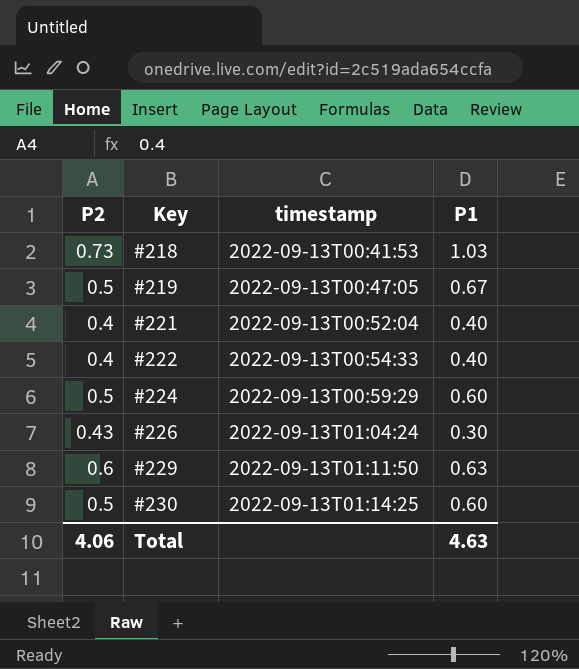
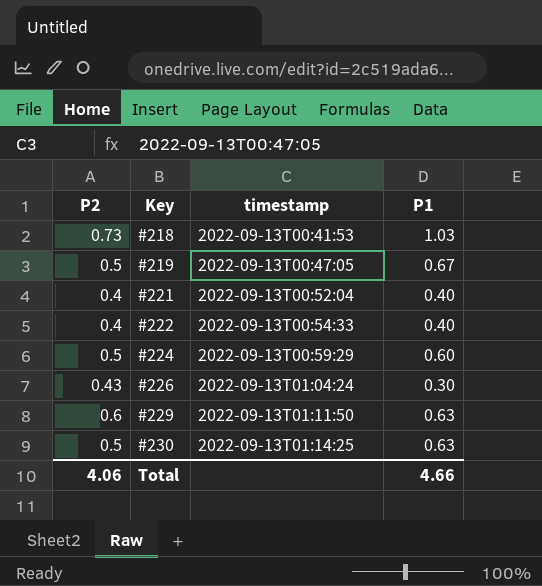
#230 | P1: 0.60 -> 0.63
Total | P1: 4.63 -> 4.66

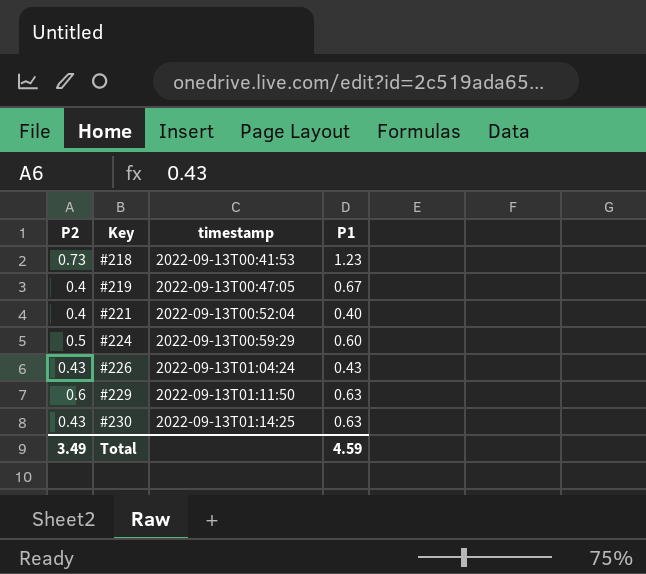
row #222: 0.4 | 2022-09-13T00:54:33 | 0.40 -> none
#218 | P1: 1.03 -> 1.23
#219 | P2: 0.5 -> 0.4
#226 | P1: 0.30 -> 0.43
#230 | P2: 0.5 -> 0.43
Total | P2: 4.06 -> 3.49
Total | P1: 4.66 -> 4.59

